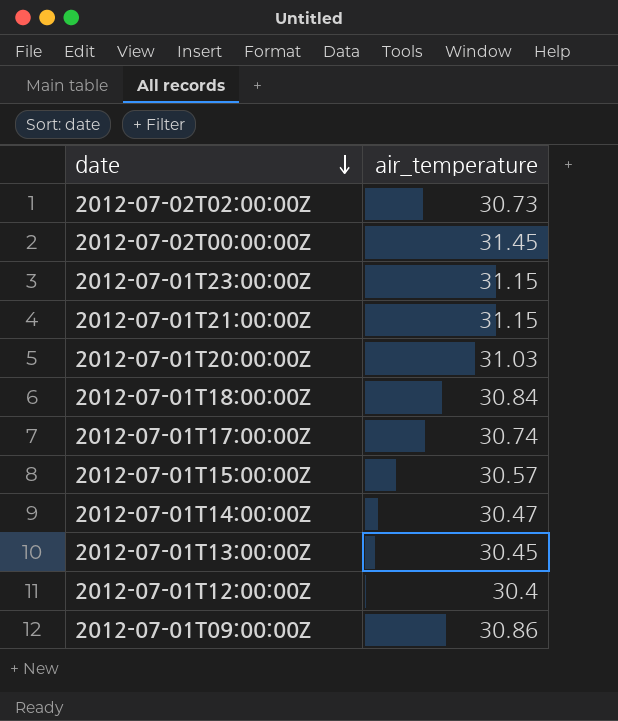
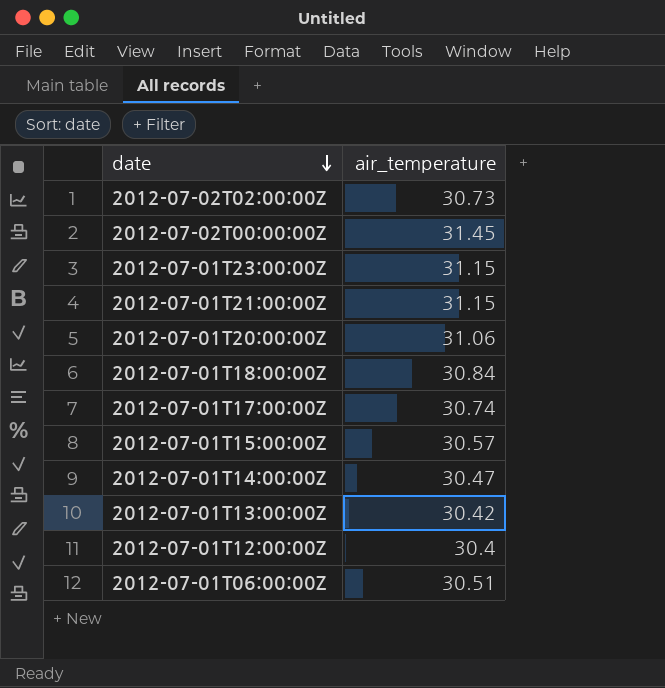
row 2012-07-01T09:00:00Z: 30.86 -> none
2012-07-01T20:00:00Z | air_temperature: 31.03 -> 31.06
2012-07-01T13:00:00Z | air_temperature: 30.45 -> 30.42
row 2012-07-01T06:00:00Z: none -> 30.51

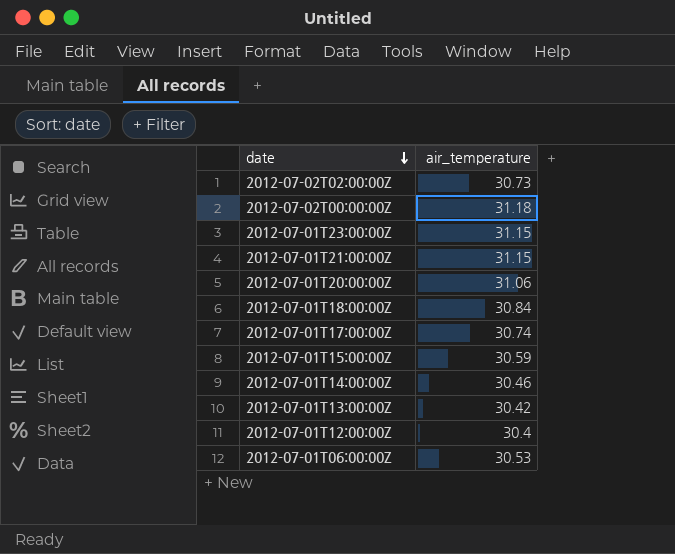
2012-07-02T00:00:00Z | air_temperature: 31.45 -> 31.18
2012-07-01T15:00:00Z | air_temperature: 30.57 -> 30.59
2012-07-01T14:00:00Z | air_temperature: 30.47 -> 30.46
2012-07-01T06:00:00Z | air_temperature: 30.51 -> 30.53

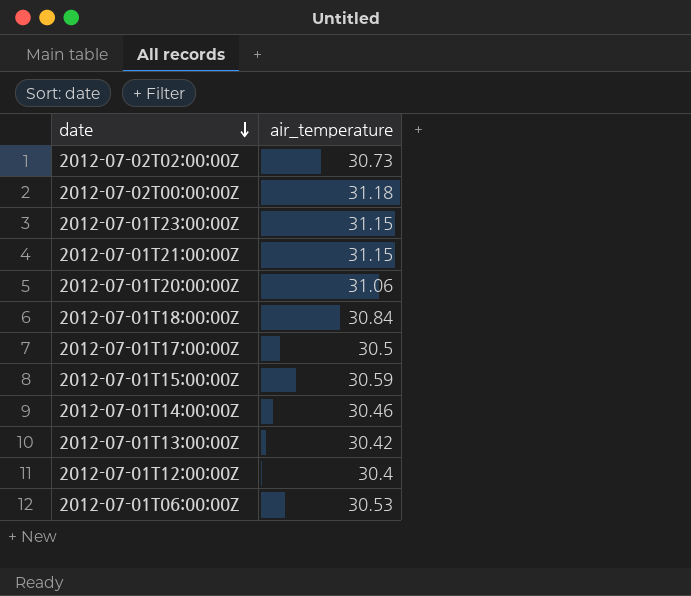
2012-07-01T17:00:00Z | air_temperature: 30.74 -> 30.5

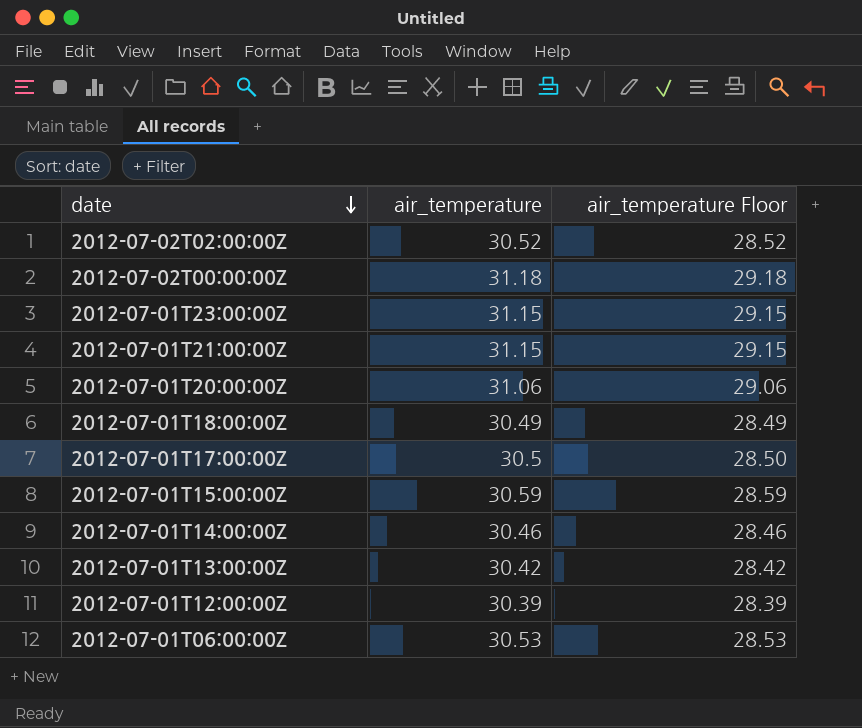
column air_temperature Floor | formula: none -> [air_temperature] - 2
2012-07-02T02:00:00Z | air_temperature: 30.73 -> 30.52
2012-07-01T18:00:00Z | air_temperature: 30.84 -> 30.49
2012-07-01T12:00:00Z | air_temperature: 30.4 -> 30.39

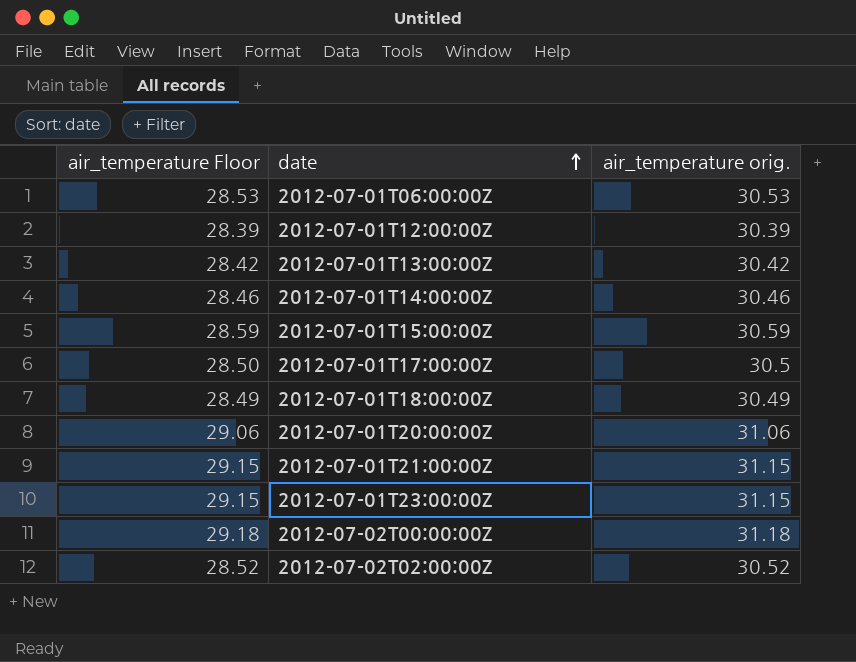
row order: date descending -> date ascending
column air_temperature Floor | position: 3 -> 1
column name: air_temperature -> air_temperature orig.

